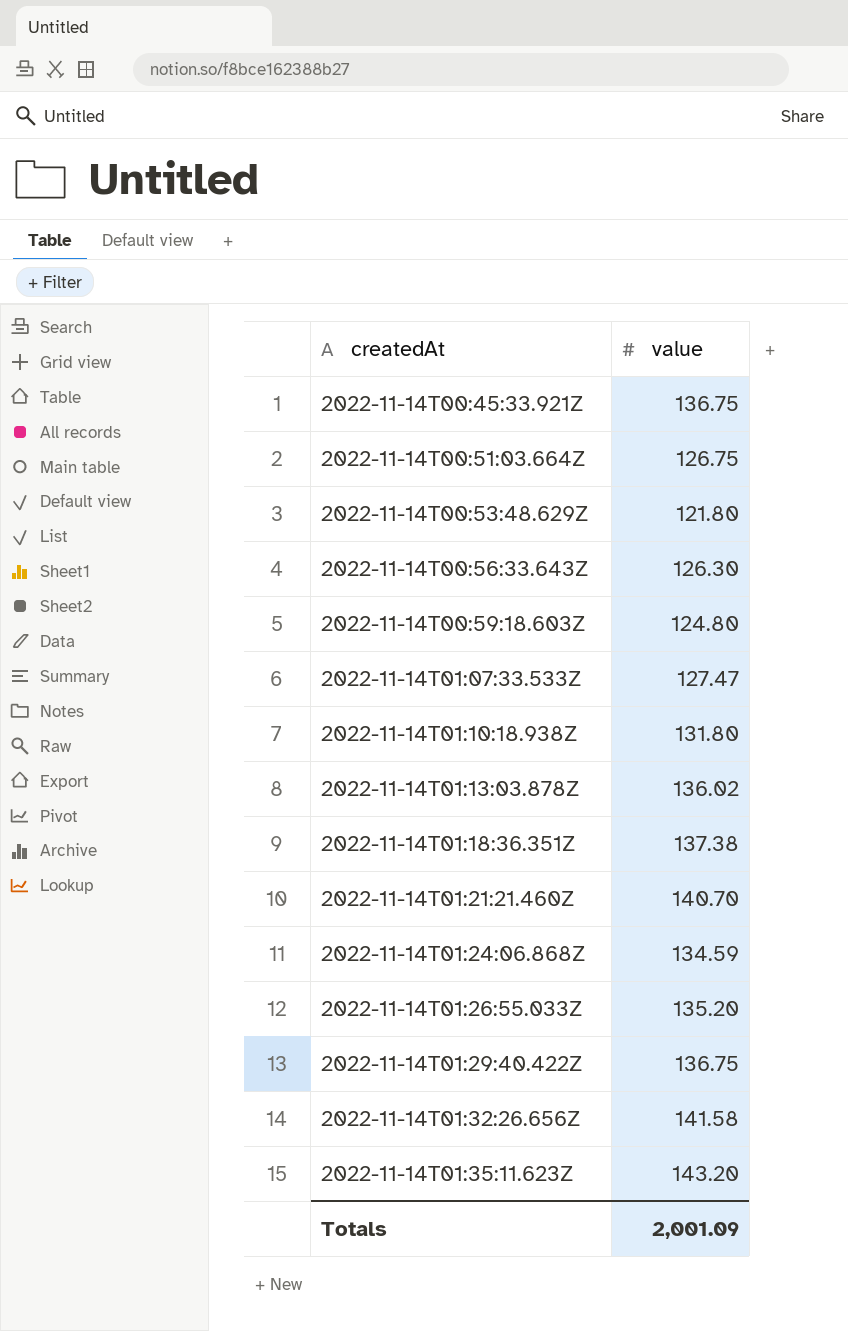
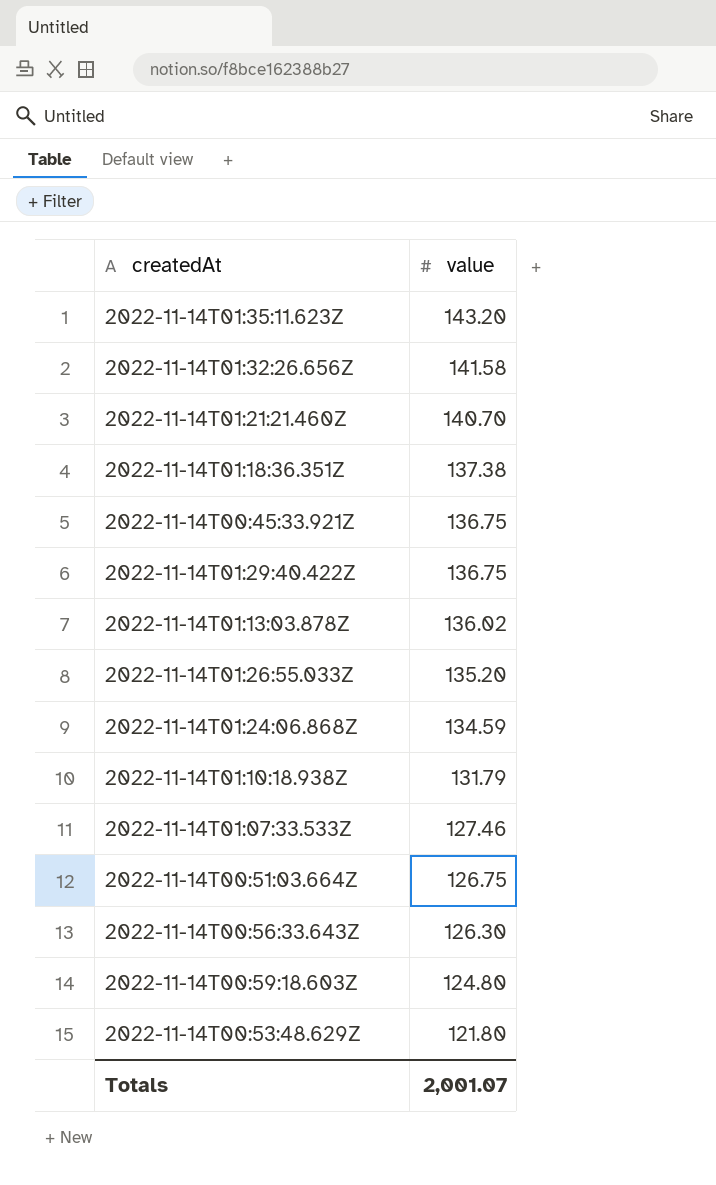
row order: createdAt ascending -> value descending
2022-11-14T01:10:18.938Z | value: 131.80 -> 131.79
2022-11-14T01:07:33.533Z | value: 127.47 -> 127.46
Totals | value: 2,001.09 -> 2,001.07

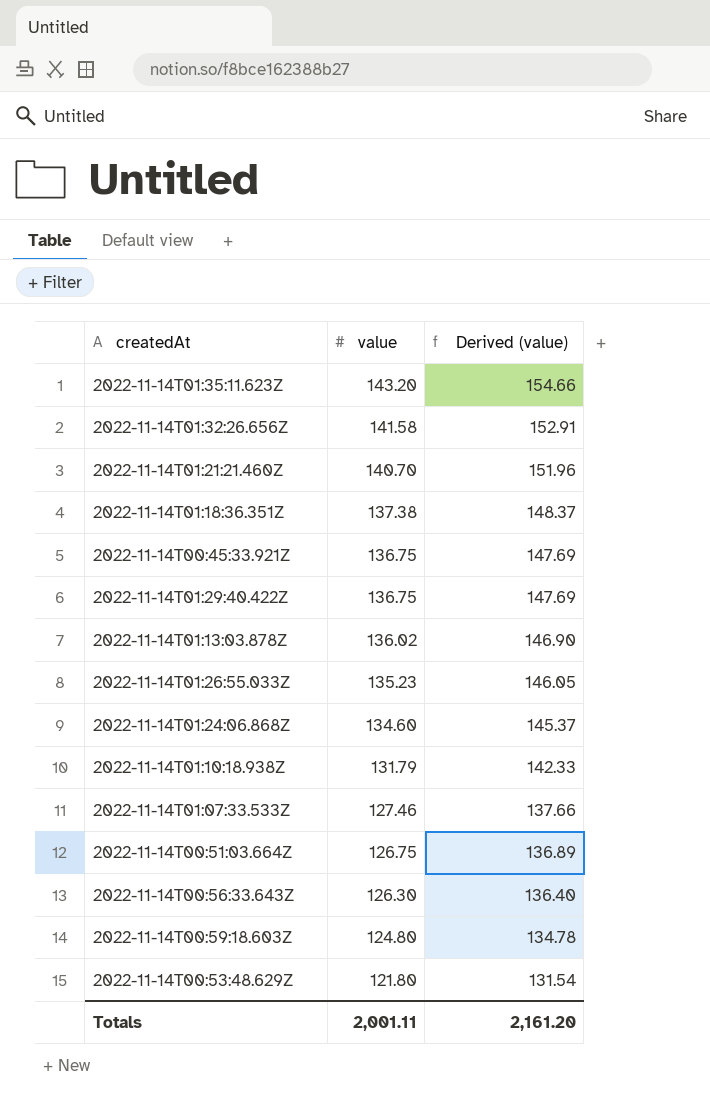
column Derived (value) | formula: none -> [value] * 1.08
2022-11-14T01:26:55.033Z | value: 135.20 -> 135.23
2022-11-14T01:24:06.868Z | value: 134.59 -> 134.60
Totals | value: 2,001.07 -> 2,001.11

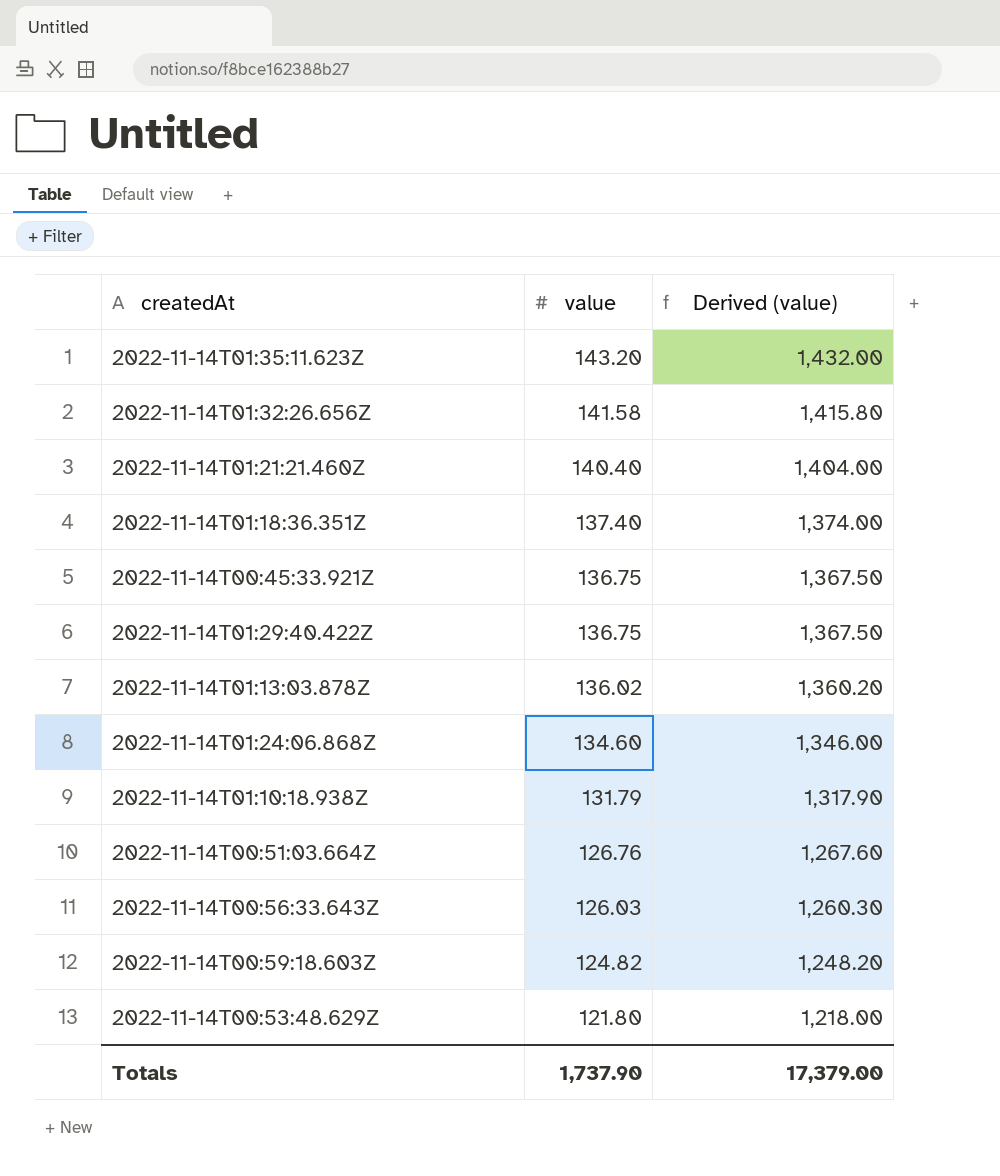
column Derived (value) | formula: [value] * 1.08 -> [value] * 10
row 2022-11-14T01:26:55.033Z: 135.23 | 146.05 -> none
row 2022-11-14T01:07:33.533Z: 127.46 | 137.66 -> none
2022-11-14T01:21:21.460Z | value: 140.70 -> 140.40
2022-11-14T01:18:36.351Z | value: 137.38 -> 137.40
2022-11-14T00:51:03.664Z | value: 126.75 -> 126.76
2022-11-14T00:56:33.643Z | value: 126.30 -> 126.03
2022-11-14T00:59:18.603Z | value: 124.80 -> 124.82
Totals | value: 2,001.11 -> 1,737.90
Totals | Derived (value): 2,161.20 -> 17,379.00

